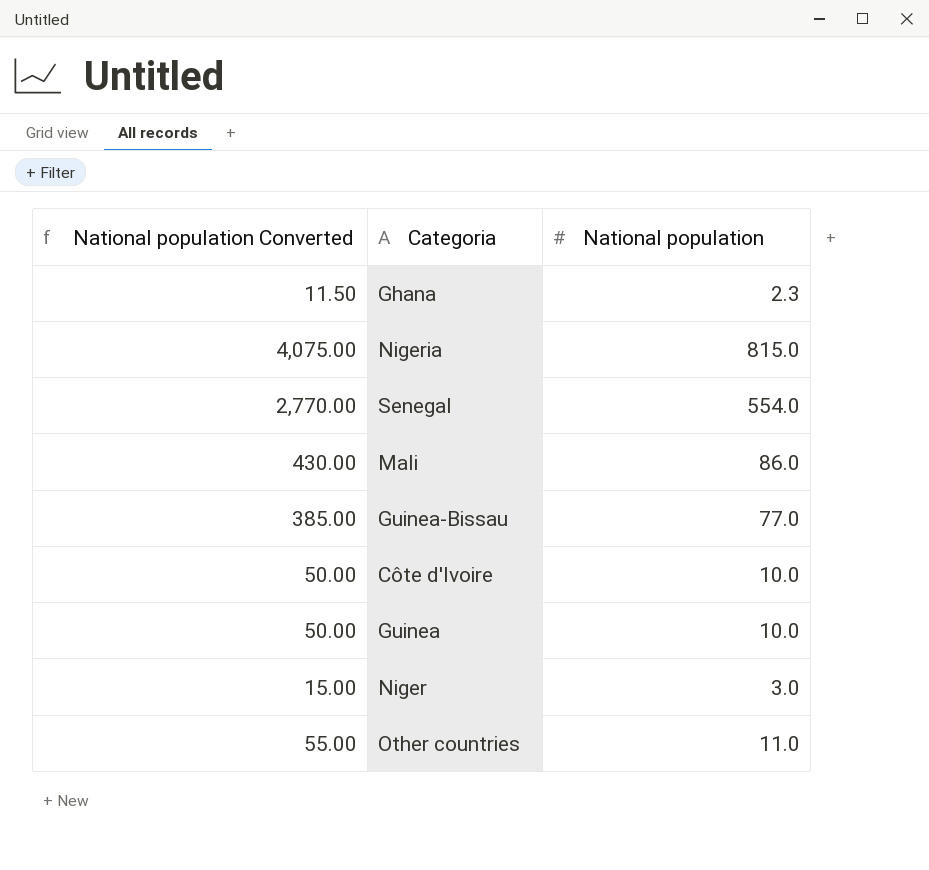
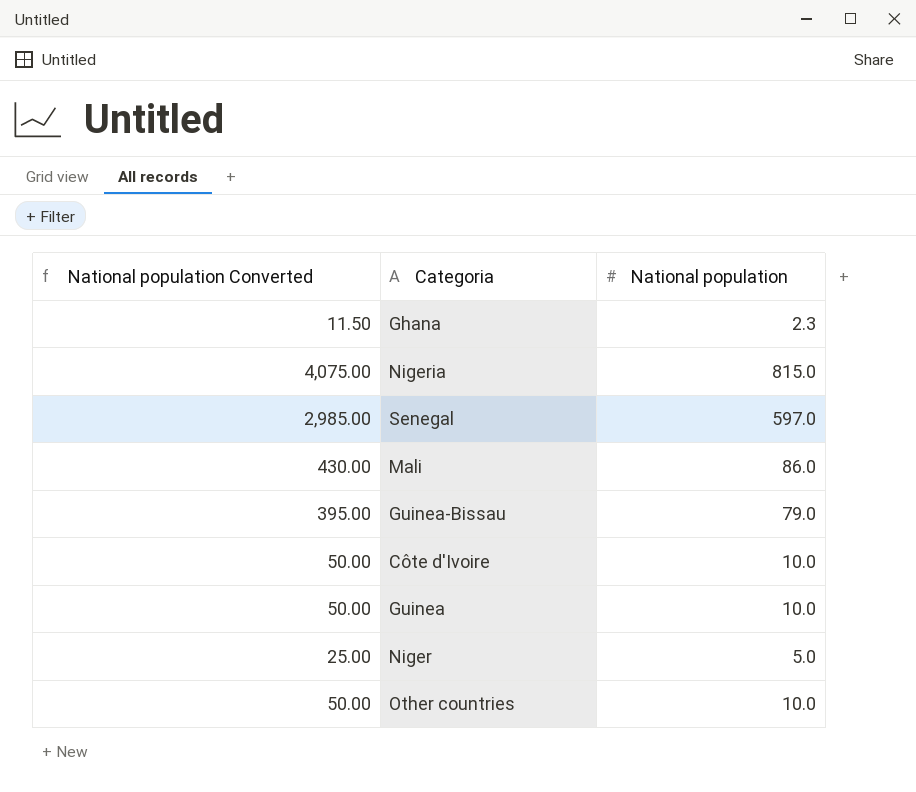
Senegal | National population Converted: 2,770.00 -> 2,985.00
Senegal | National population: 554.0 -> 597.0
Guinea-Bissau | National population Converted: 385.00 -> 395.00
Guinea-Bissau | National population: 77.0 -> 79.0
Niger | National population Converted: 15.00 -> 25.00
Niger | National population: 3.0 -> 5.0
Other countries | National population Converted: 55.00 -> 50.00
Other countries | National population: 11.0 -> 10.0

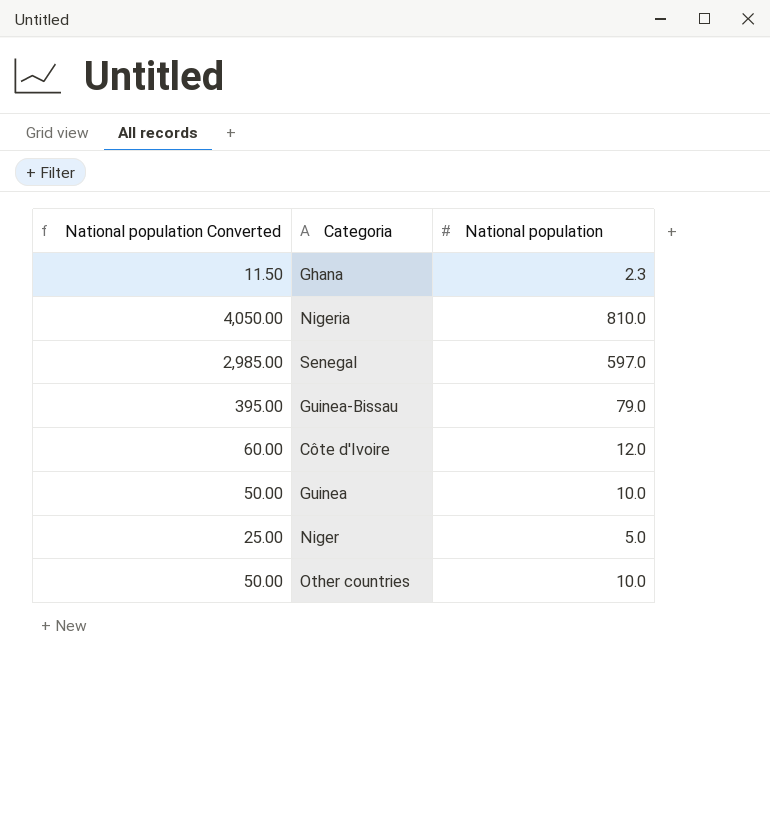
row Mali: 430.00 | 86.0 -> none
Nigeria | National population Converted: 4,075.00 -> 4,050.00
Nigeria | National population: 815.0 -> 810.0
Côte d'Ivoire | National population Converted: 50.00 -> 60.00
Côte d'Ivoire | National population: 10.0 -> 12.0

